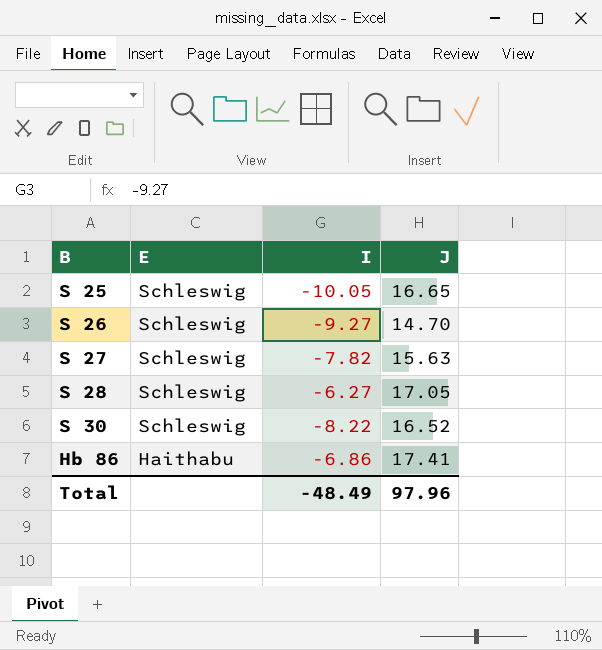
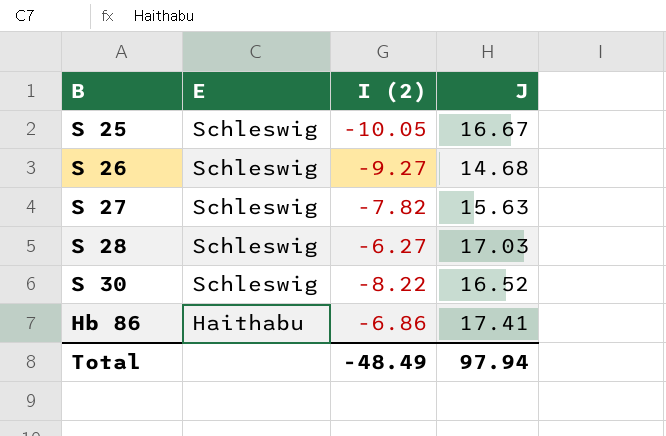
column name: I -> I (2)
S 25 | J: 16.65 -> 16.67
S 26 | J: 14.70 -> 14.68
S 28 | J: 17.05 -> 17.03
Total | J: 97.96 -> 97.94

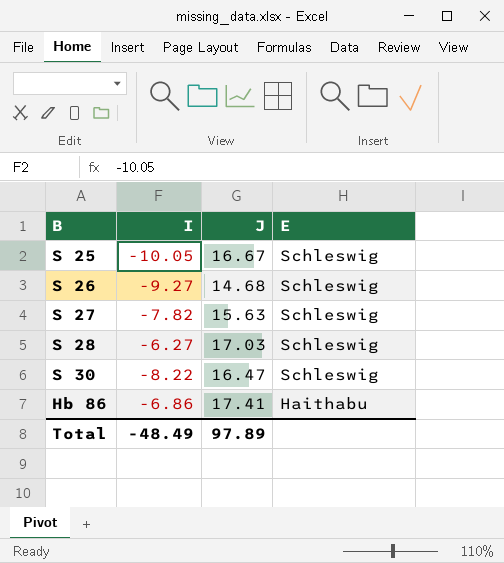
column name: I (2) -> I
column E | position: 2 -> 4
S 30 | J: 16.52 -> 16.47
Total | J: 97.94 -> 97.89

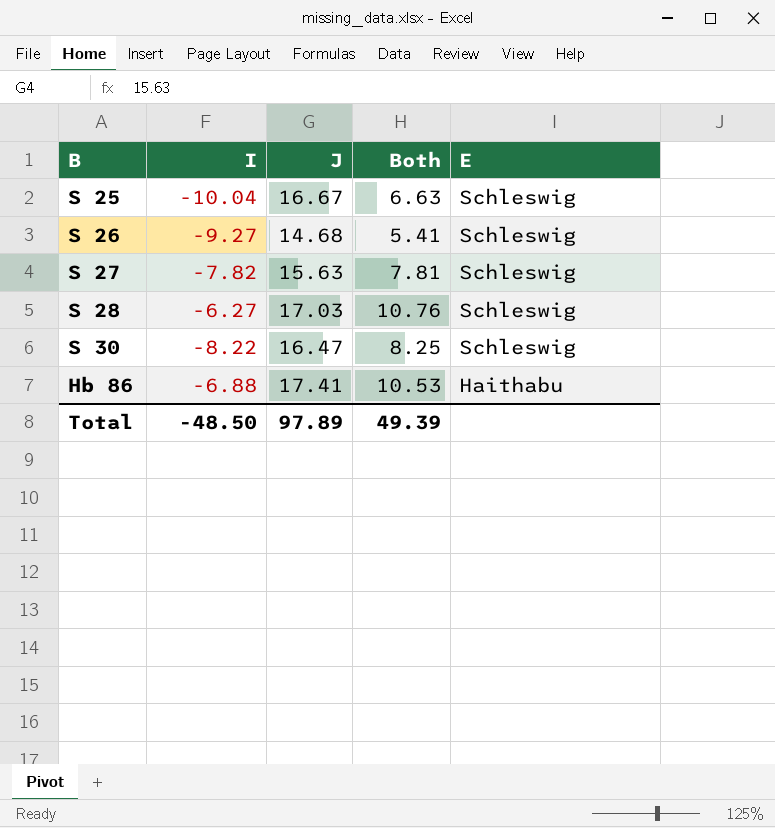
column Both | formula: none -> [I] + [J]
S 25 | I: -10.05 -> -10.04
Hb 86 | I: -6.86 -> -6.88
Total | I: -48.49 -> -48.50

